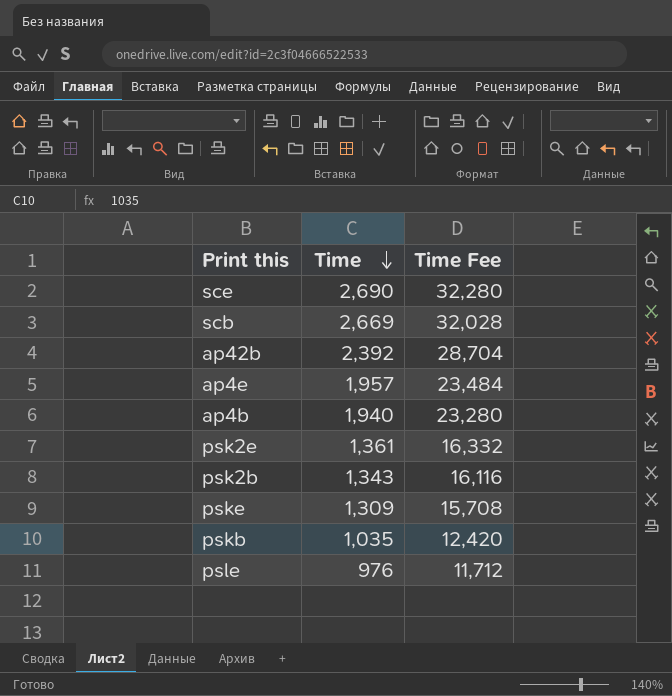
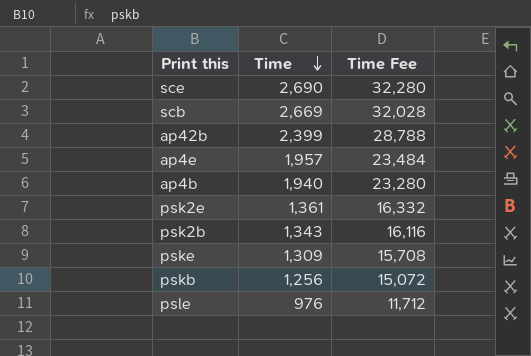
ap42b | Time: 2,392 -> 2,399
ap42b | Time Fee: 28,704 -> 28,788
pskb | Time: 1,035 -> 1,256
pskb | Time Fee: 12,420 -> 15,072

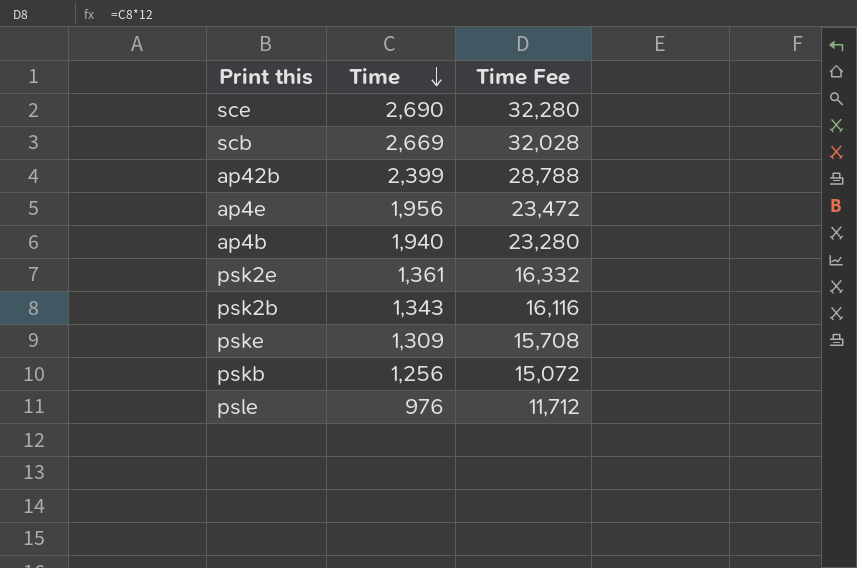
ap4e | Time: 1,957 -> 1,956
ap4e | Time Fee: 23,484 -> 23,472

